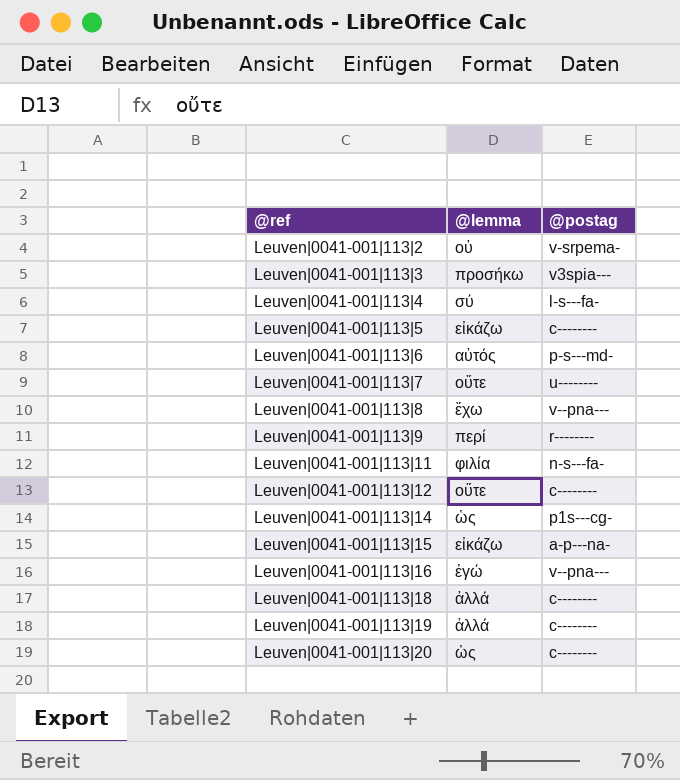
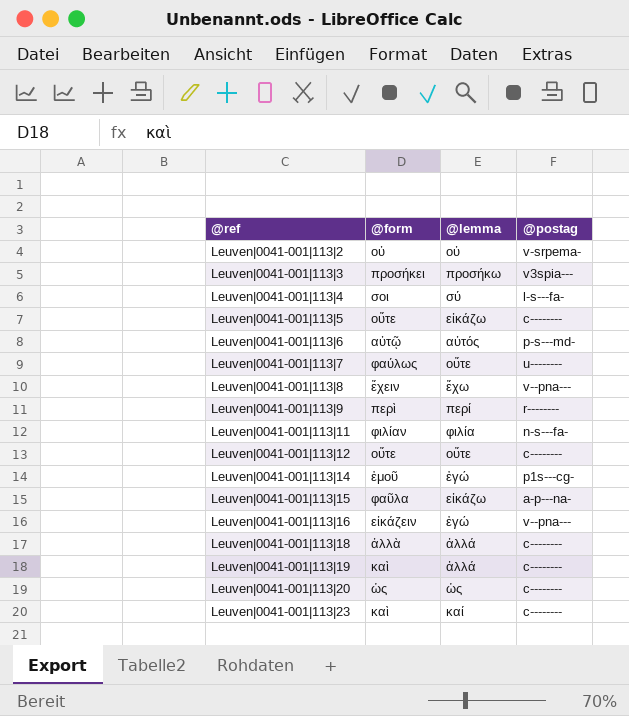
column @form | position: none -> 2
Leuven|0041-001|113|14 | @lemma: ὡς -> ἐγώ
row Leuven|0041-001|113|23: none -> καὶ | καί | c--------

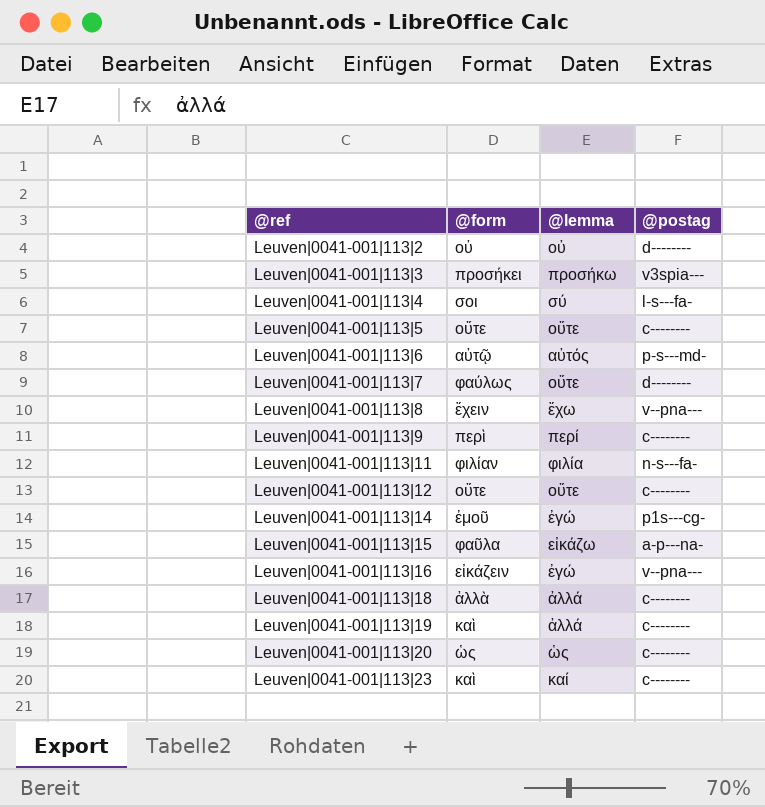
Leuven|0041-001|113|2 | @postag: v-srpema- -> d--------
Leuven|0041-001|113|5 | @lemma: εἰκάζω -> οὔτε
Leuven|0041-001|113|7 | @postag: u-------- -> d--------
Leuven|0041-001|113|9 | @postag: r-------- -> c--------

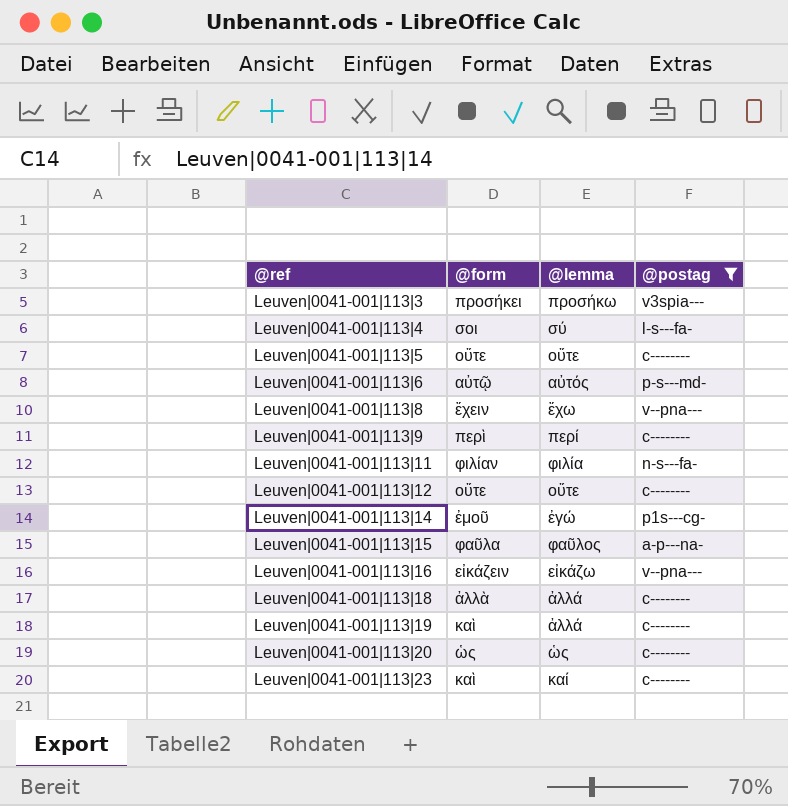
filter: none -> @postag != d--------
Leuven|0041-001|113|15 | @lemma: εἰκάζω -> φαῦλος
Leuven|0041-001|113|16 | @lemma: ἐγώ -> εἰκάζω

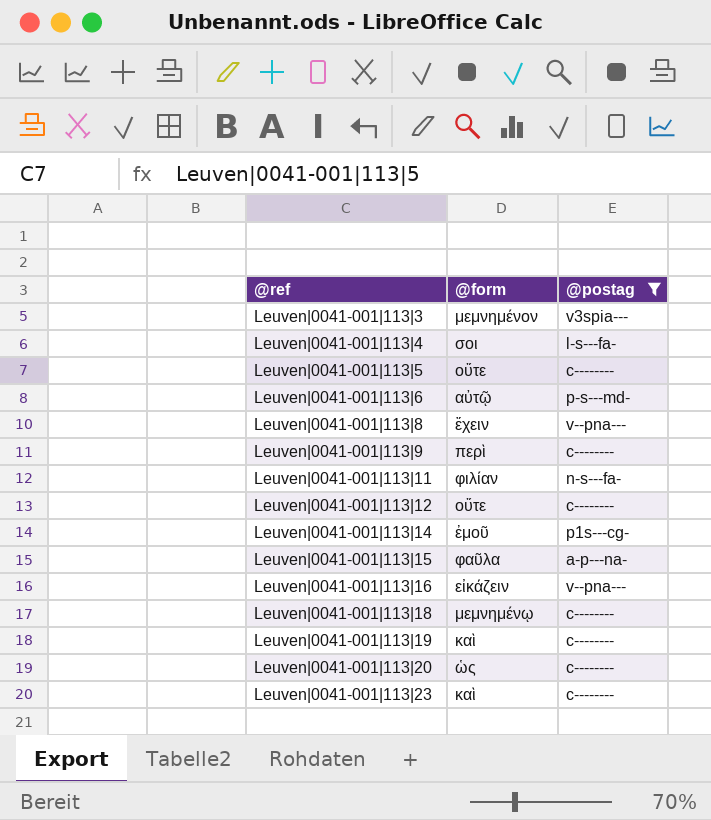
column @lemma | position: 3 -> none
Leuven|0041-001|113|3 | @form: προσήκει -> μεμνημένον
Leuven|0041-001|113|18 | @form: ἀλλὰ -> μεμνημένῳ

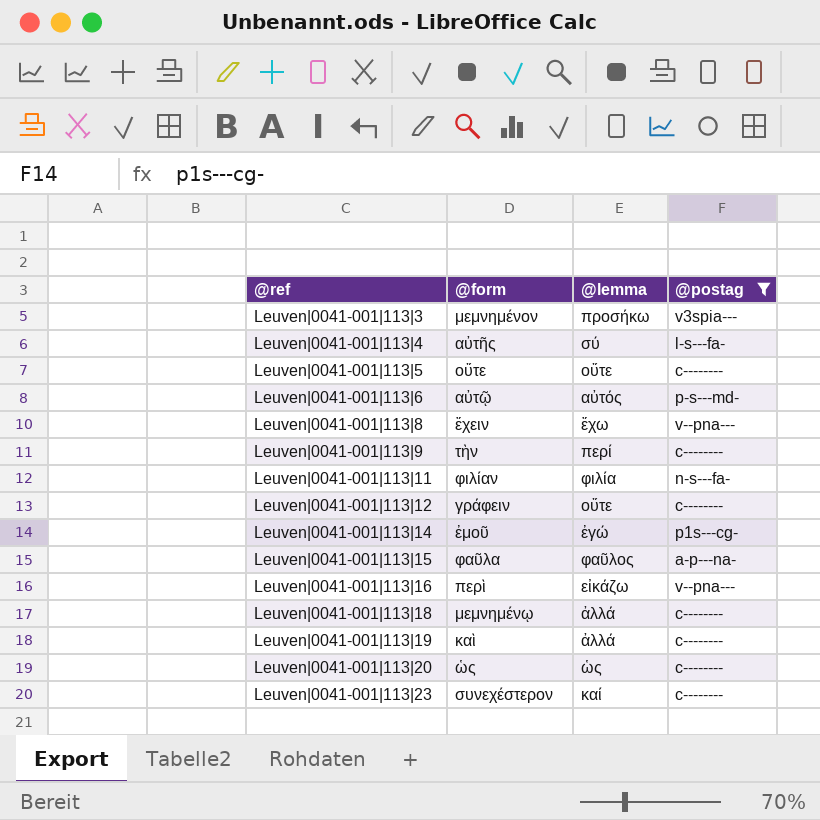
column @lemma | position: none -> 3
Leuven|0041-001|113|4 | @form: σοι -> αὐτῆς
Leuven|0041-001|113|9 | @form: περὶ -> τὴν
Leuven|0041-001|113|12 | @form: οὔτε -> γράφειν
Leuven|0041-001|113|16 | @form: εἰκάζειν -> περὶ
Leuven|0041-001|113|23 | @form: καὶ -> συνεχέστερον

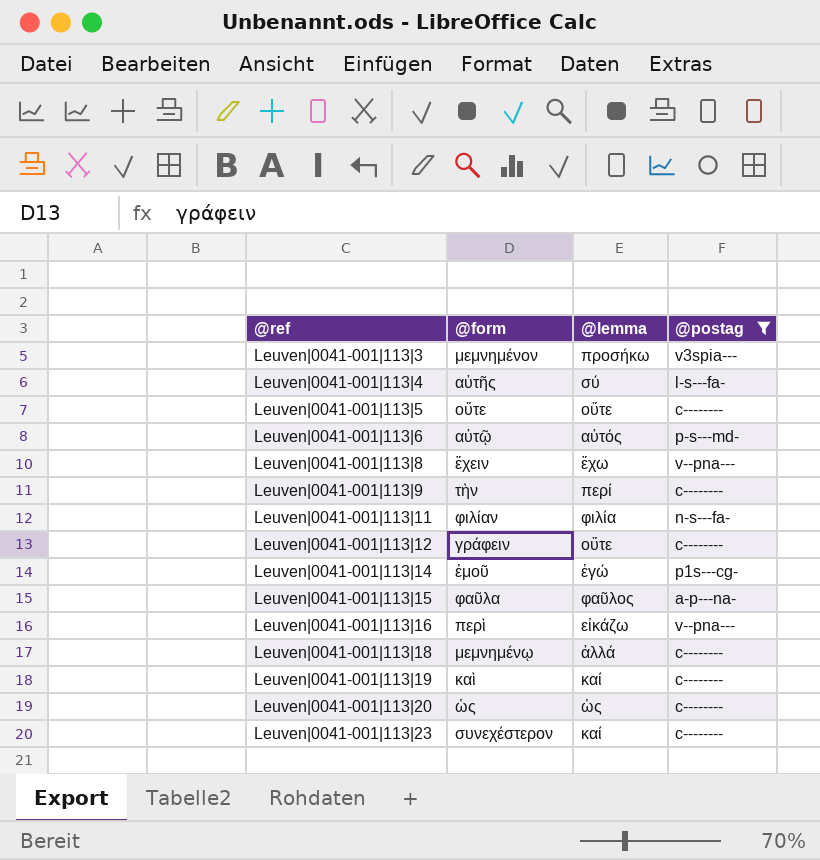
Leuven|0041-001|113|19 | @lemma: ἀλλά -> καί

